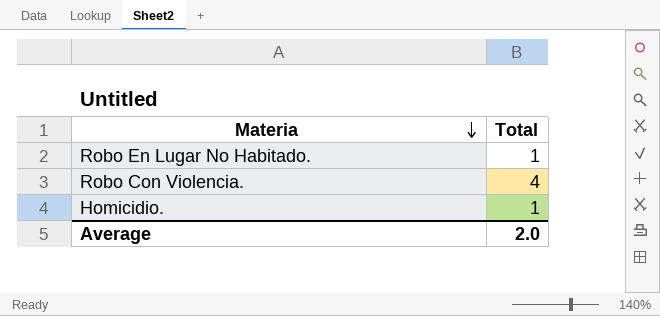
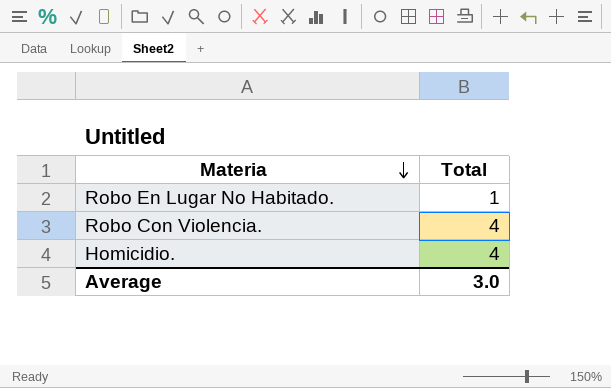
Homicidio. | Total: 1 -> 4
Average | Total: 2.0 -> 3.0

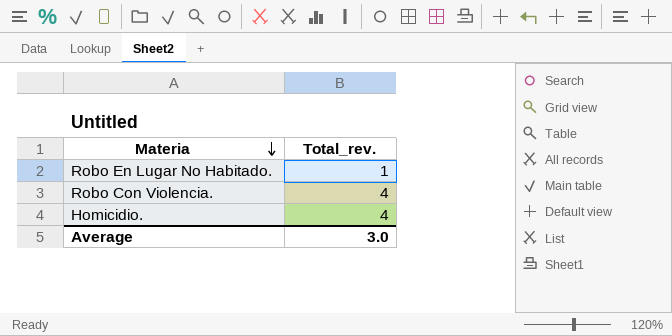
column name: Total -> Total_rev.

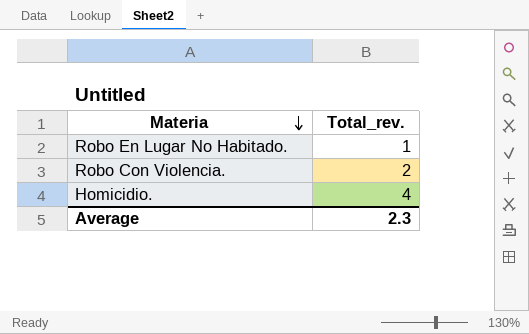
Robo Con Violencia. | Total_rev.: 4 -> 2
Average | Total_rev.: 3.0 -> 2.3

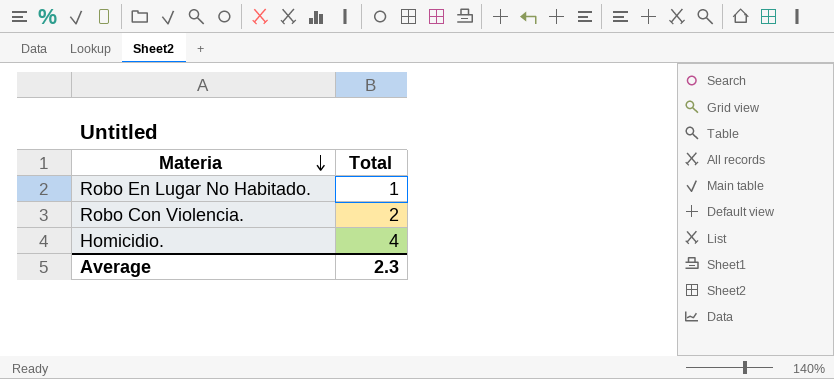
column name: Total_rev. -> Total

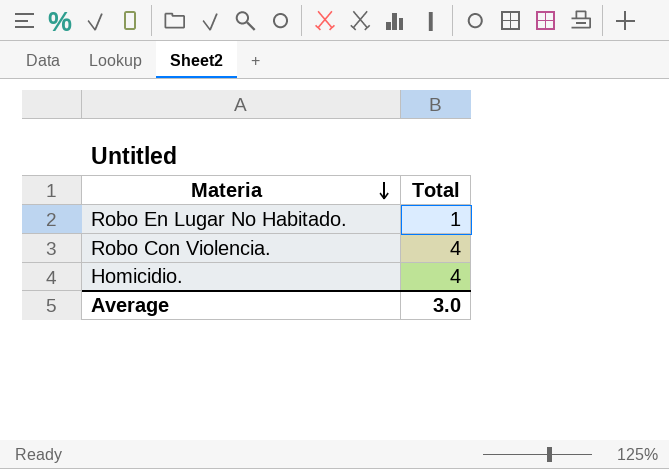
Robo Con Violencia. | Total: 2 -> 4
Average | Total: 2.3 -> 3.0

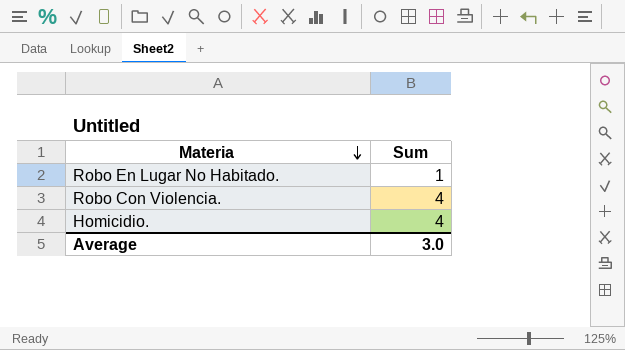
column name: Total -> Sum

